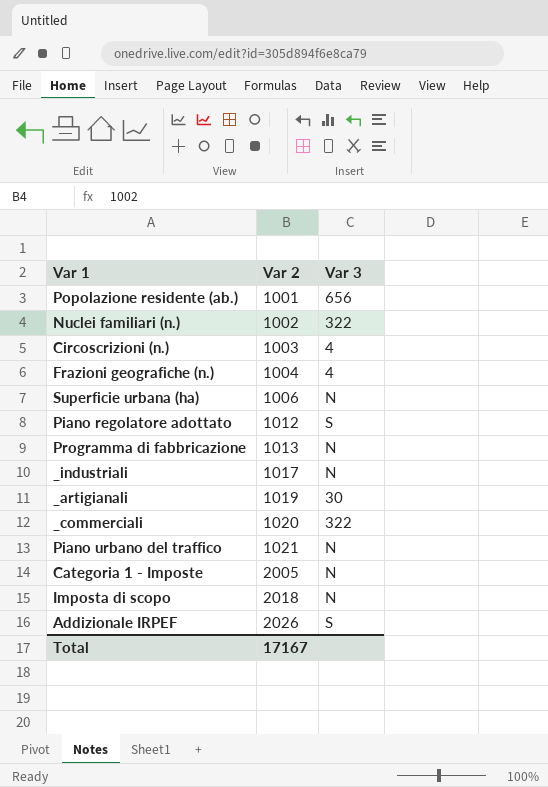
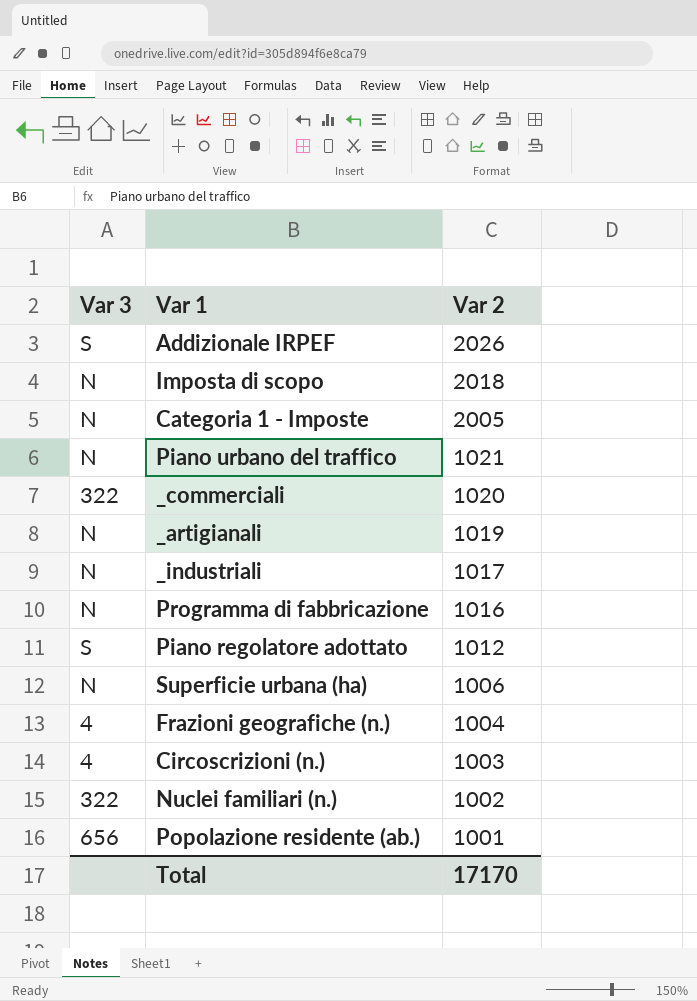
row order: Var 2 ascending -> Var 2 descending
column Var 3 | position: 3 -> 1
_artigianali | Var 3: 30 -> N
Programma di fabbricazione | Var 2: 1013 -> 1016
Total | Var 2: 17167 -> 17170

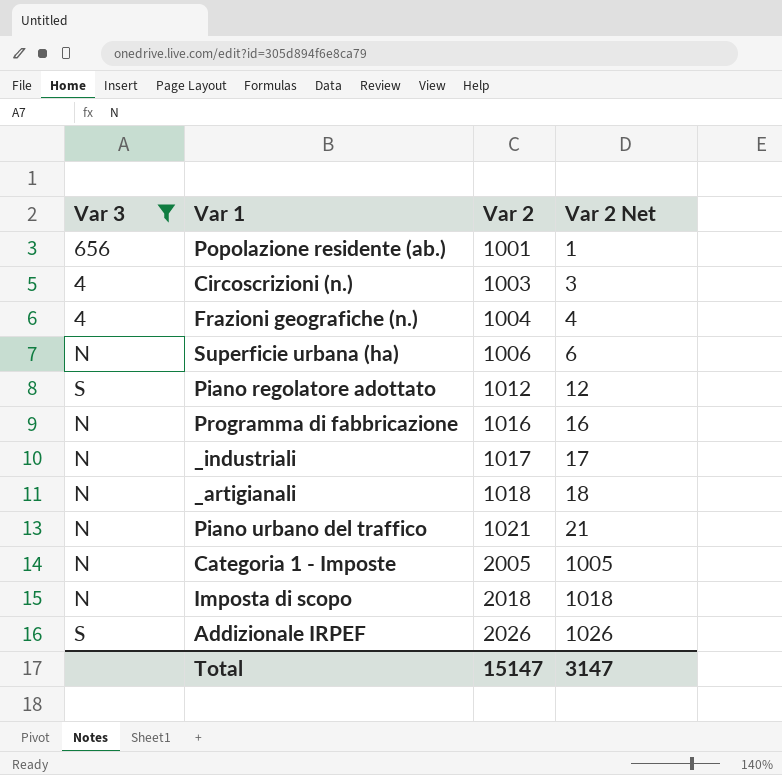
filter: none -> Var 3 != 322
row order: Var 2 descending -> Var 2 ascending
column Var 2 Net | formula: none -> [Var 2] - 1000
_artigianali | Var 2: 1019 -> 1018
Total | Var 2: 17170 -> 15147

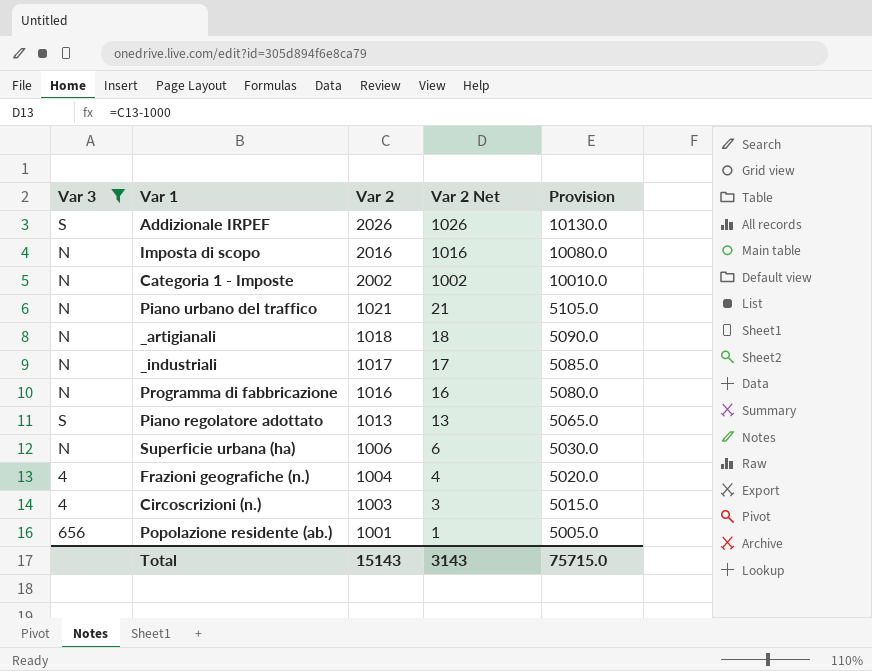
row order: Var 2 ascending -> Var 2 descending
column Provision | formula: none -> [Var 2] * 5
Imposta di scopo | Var 2: 2018 -> 2016
Imposta di scopo | Var 2 Net: 1018 -> 1016
Categoria 1 - Imposte | Var 2: 2005 -> 2002
Categoria 1 - Imposte | Var 2 Net: 1005 -> 1002
Piano regolatore adottato | Var 2: 1012 -> 1013
Piano regolatore adottato | Var 2 Net: 12 -> 13
Total | Var 2: 15147 -> 15143
Total | Var 2 Net: 3147 -> 3143

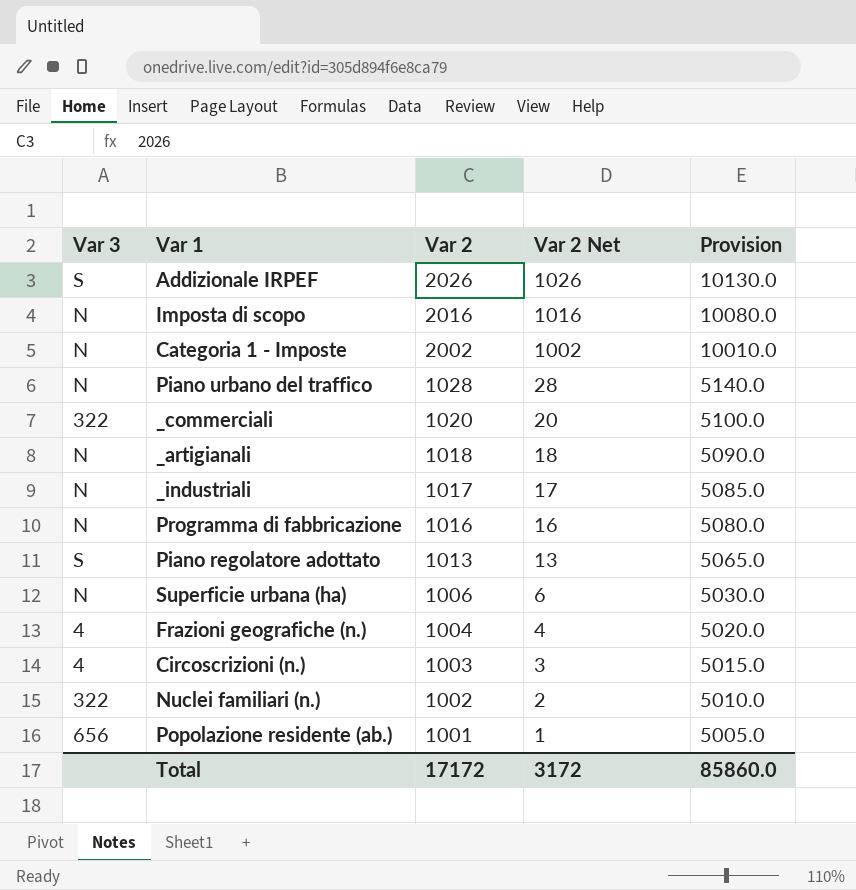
filter: Var 3 != 322 -> none
Piano urbano del traffico | Var 2: 1021 -> 1028
Piano urbano del traffico | Var 2 Net: 21 -> 28
Piano urbano del traffico | Provision: 5105.0 -> 5140.0
Total | Var 2: 15143 -> 17172
Total | Var 2 Net: 3143 -> 3172
Total | Provision: 75715.0 -> 85860.0

